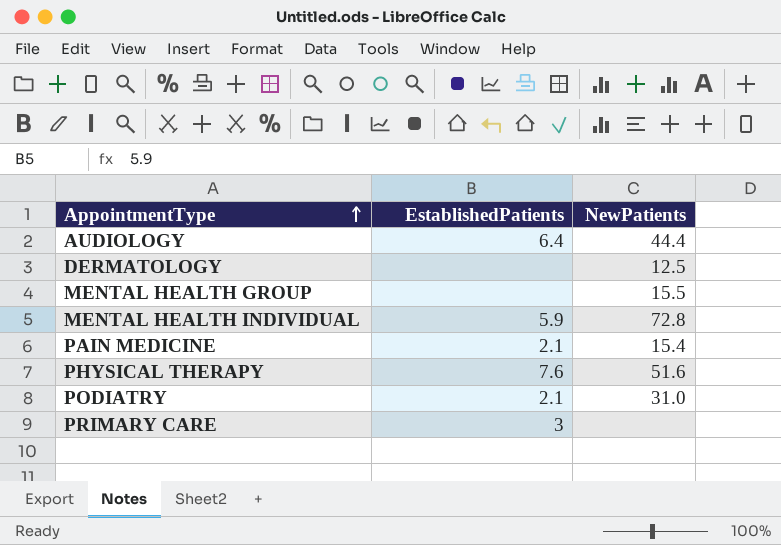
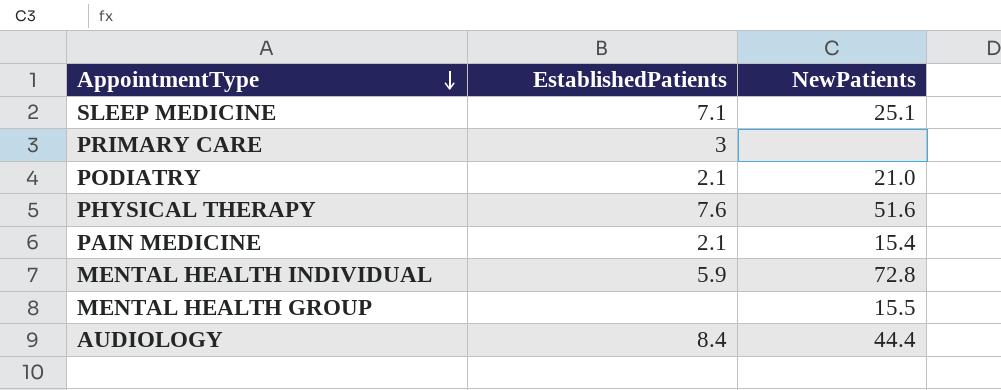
row order: AppointmentType ascending -> AppointmentType descending
row DERMATOLOGY: none | 12.5 -> none
row SLEEP MEDICINE: none -> 7.1 | 25.1
PODIATRY | NewPatients: 31.0 -> 21.0
AUDIOLOGY | EstablishedPatients: 6.4 -> 8.4

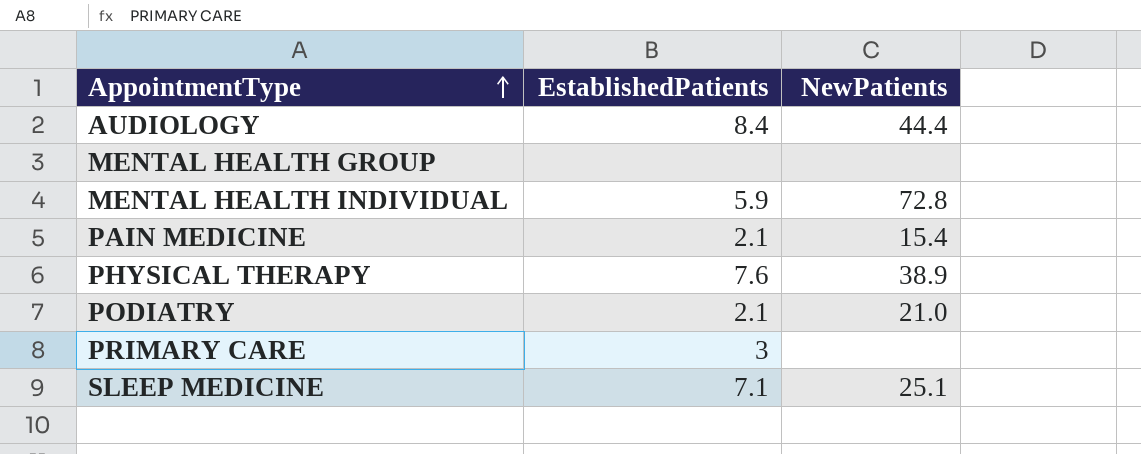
row order: AppointmentType descending -> AppointmentType ascending
MENTAL HEALTH GROUP | NewPatients: 15.5 -> none
PHYSICAL THERAPY | NewPatients: 51.6 -> 38.9

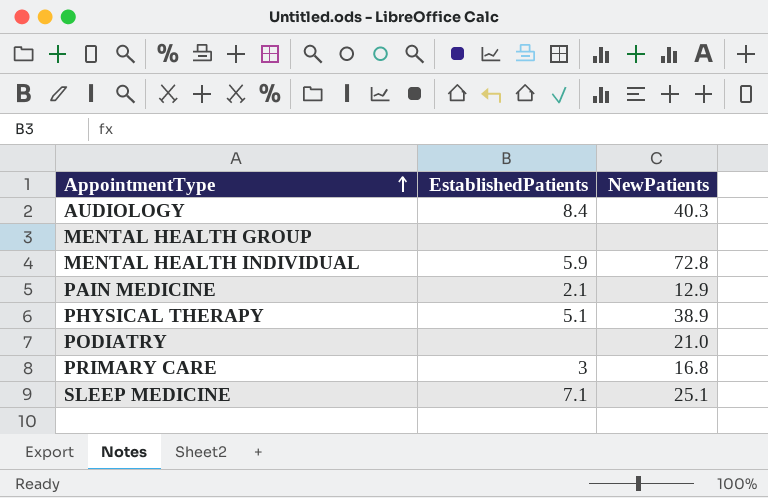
AUDIOLOGY | NewPatients: 44.4 -> 40.3
PAIN MEDICINE | NewPatients: 15.4 -> 12.9
PHYSICAL THERAPY | EstablishedPatients: 7.6 -> 5.1
PODIATRY | EstablishedPatients: 2.1 -> none
PRIMARY CARE | NewPatients: none -> 16.8

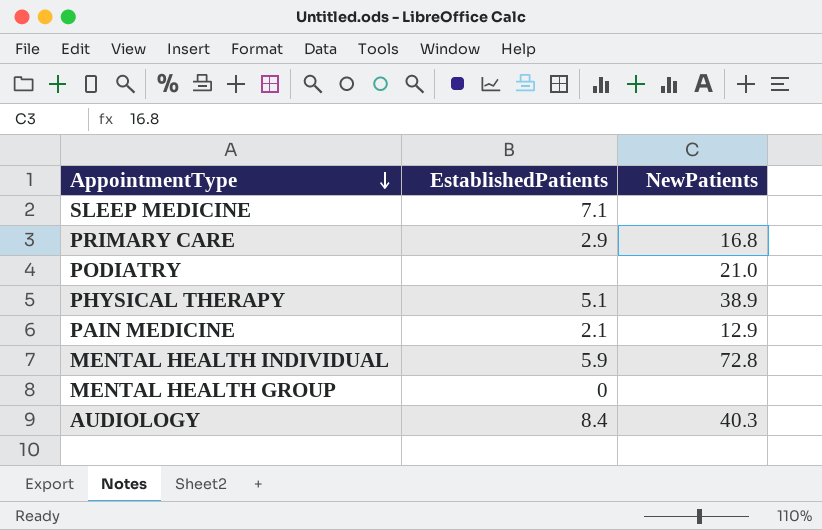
row order: AppointmentType ascending -> AppointmentType descending
SLEEP MEDICINE | NewPatients: 25.1 -> none
PRIMARY CARE | EstablishedPatients: 3 -> 2.9
MENTAL HEALTH GROUP | EstablishedPatients: none -> 0

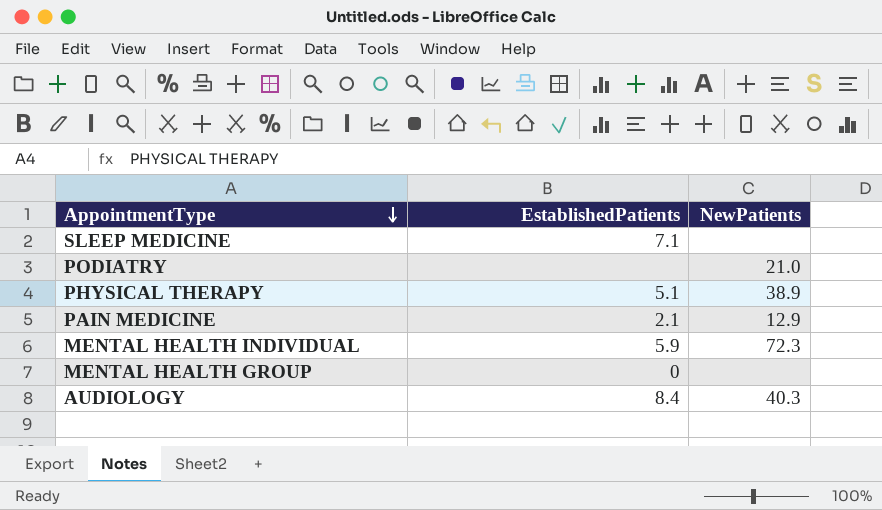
row PRIMARY CARE: 2.9 | 16.8 -> none
MENTAL HEALTH INDIVIDUAL | NewPatients: 72.8 -> 72.3

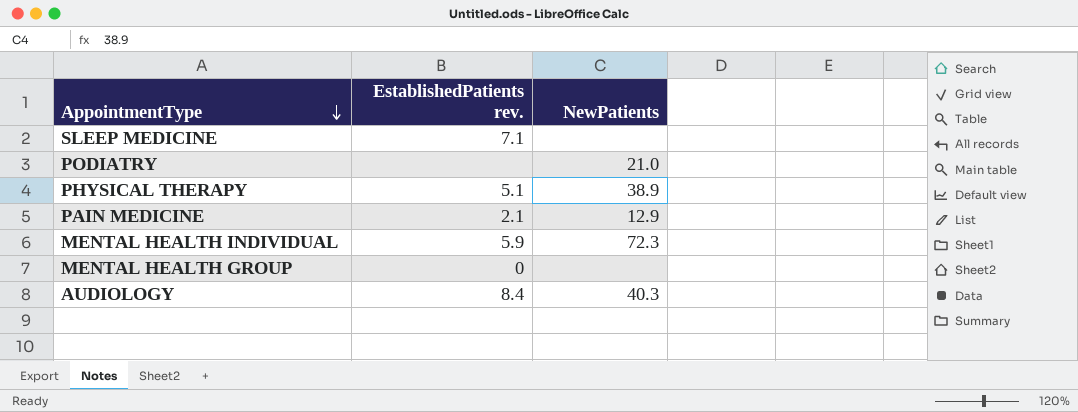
column name: EstablishedPatients -> EstablishedPatients rev.

